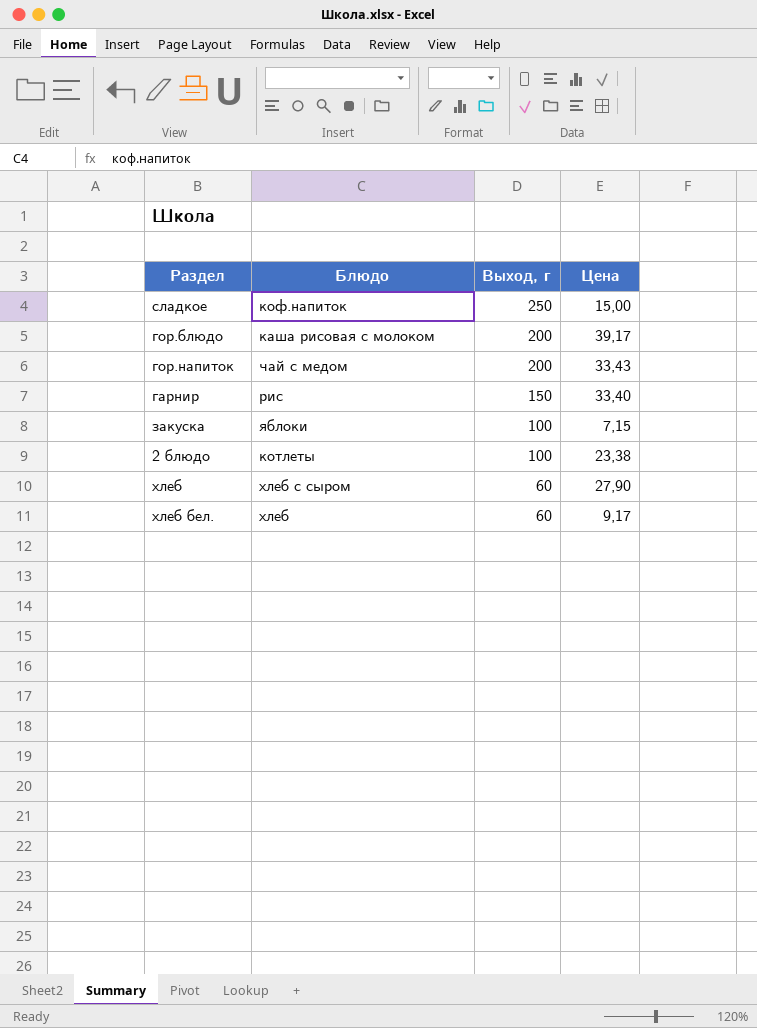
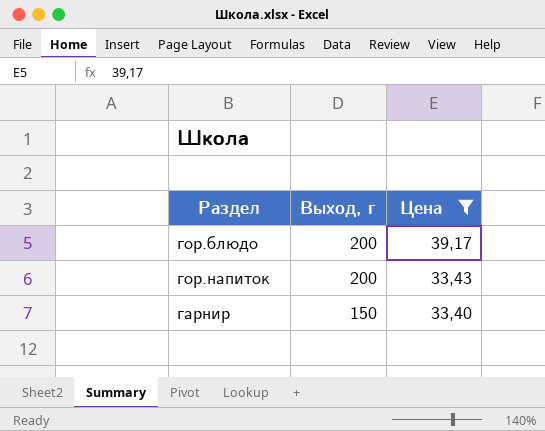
filter: none -> Цена >= 33,40
column Блюдо | position: 2 -> none

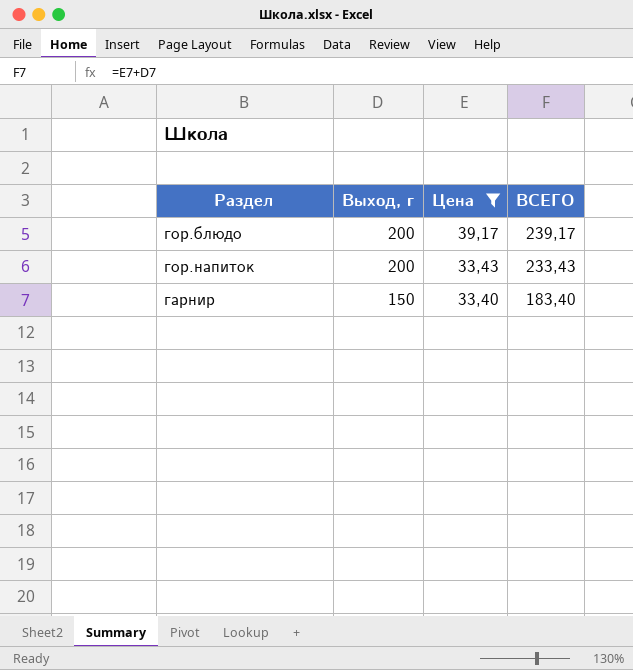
column ВСЕГО | formula: none -> [Выход, г] + [Цена]

